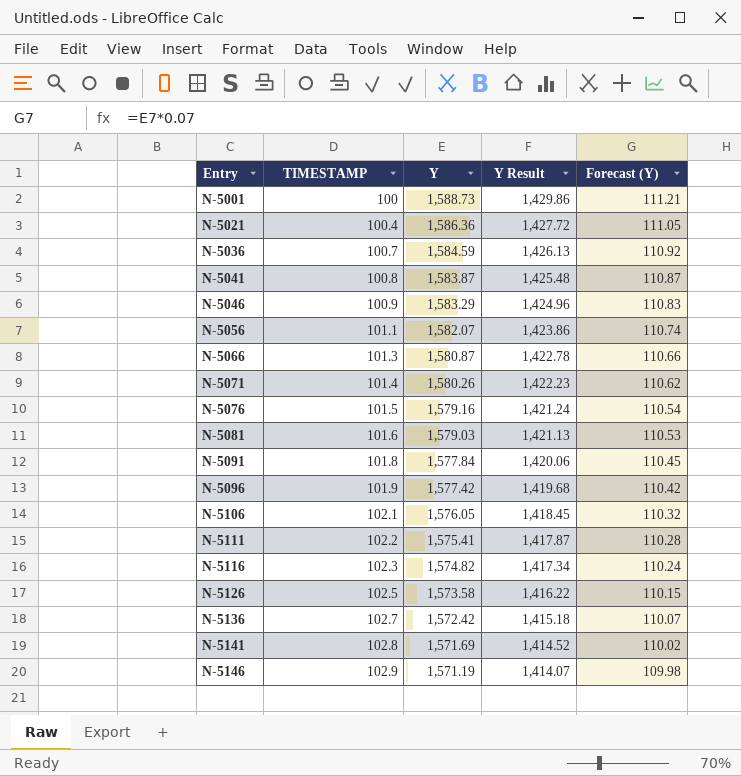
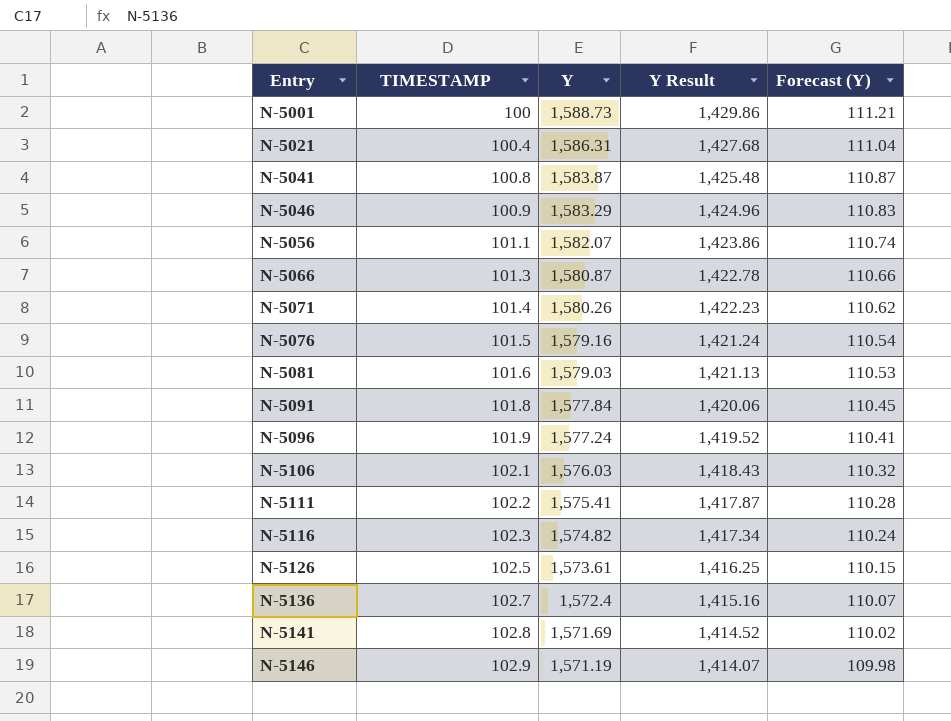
row N-5036: 100.7 | 1,584.59 | 1,426.13 | 110.92 -> none
N-5021 | Y: 1,586.36 -> 1,586.31
N-5021 | Y Result: 1,427.72 -> 1,427.68
N-5021 | Forecast (Y): 111.05 -> 111.04
N-5096 | Y: 1,577.42 -> 1,577.24
N-5096 | Y Result: 1,419.68 -> 1,419.52
N-5096 | Forecast (Y): 110.42 -> 110.41
N-5106 | Y: 1,576.05 -> 1,576.03
N-5106 | Y Result: 1,418.45 -> 1,418.43
N-5126 | Y: 1,573.58 -> 1,573.61
N-5126 | Y Result: 1,416.22 -> 1,416.25
N-5136 | Y: 1,572.42 -> 1,572.4
N-5136 | Y Result: 1,415.18 -> 1,415.16

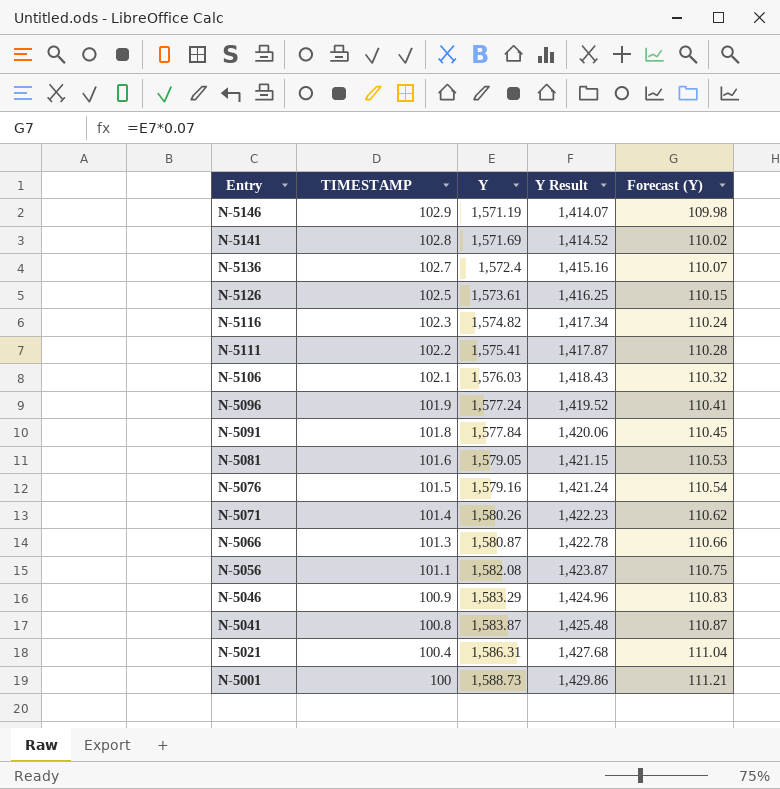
row order: Entry ascending -> Entry descending
N-5081 | Y: 1,579.03 -> 1,579.05
N-5081 | Y Result: 1,421.13 -> 1,421.15
N-5056 | Y: 1,582.07 -> 1,582.08
N-5056 | Y Result: 1,423.86 -> 1,423.87
N-5056 | Forecast (Y): 110.74 -> 110.75

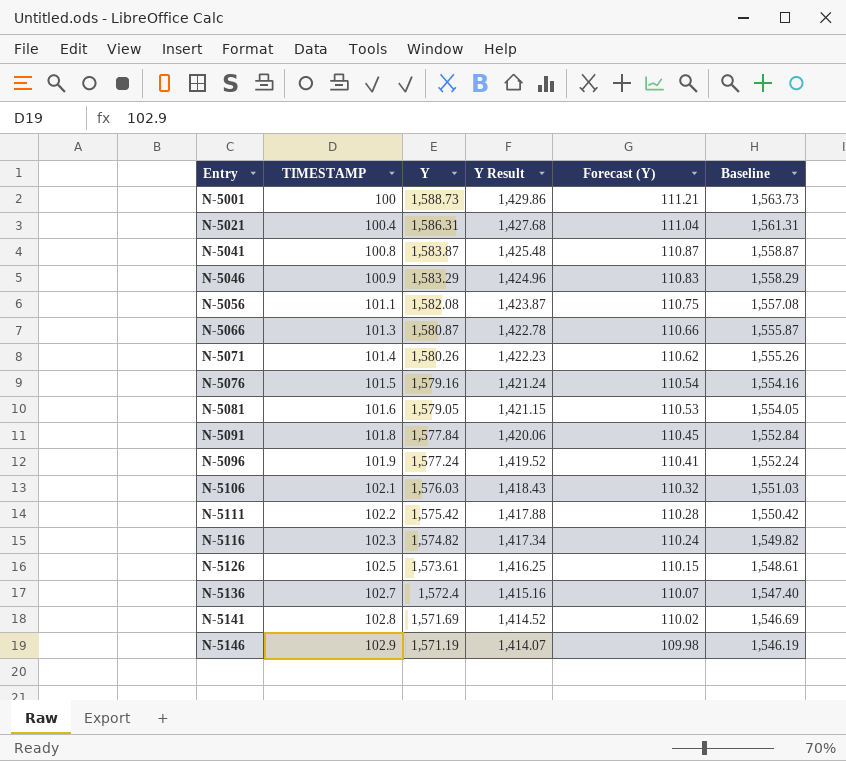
row order: Entry descending -> Entry ascending
column Baseline | formula: none -> [Y] - 25
N-5111 | Y: 1,575.41 -> 1,575.42
N-5111 | Y Result: 1,417.87 -> 1,417.88

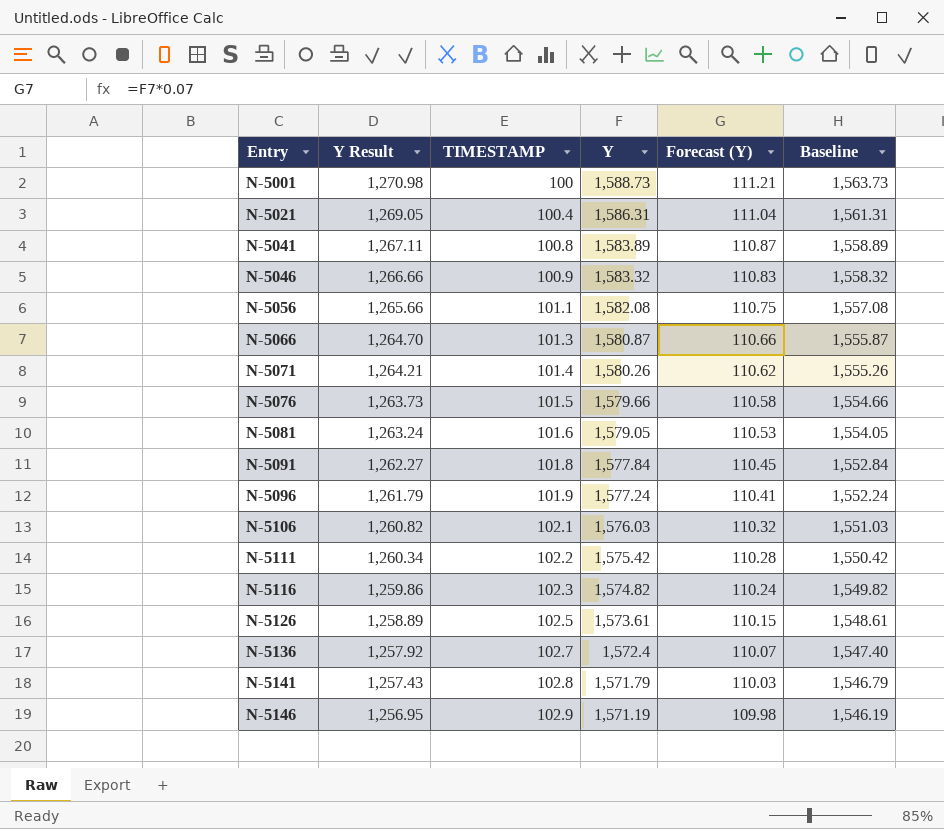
column Y Result | formula: [Y] * 0.9 -> [Y] * 0.8
column Y Result | position: 4 -> 2
N-5041 | Y: 1,583.87 -> 1,583.89
N-5041 | Baseline: 1,558.87 -> 1,558.89
N-5046 | Y: 1,583.29 -> 1,583.32
N-5046 | Baseline: 1,558.29 -> 1,558.32
N-5076 | Y: 1,579.16 -> 1,579.66
N-5076 | Forecast (Y): 110.54 -> 110.58
N-5076 | Baseline: 1,554.16 -> 1,554.66
N-5141 | Y: 1,571.69 -> 1,571.79
N-5141 | Forecast (Y): 110.02 -> 110.03
N-5141 | Baseline: 1,546.69 -> 1,546.79

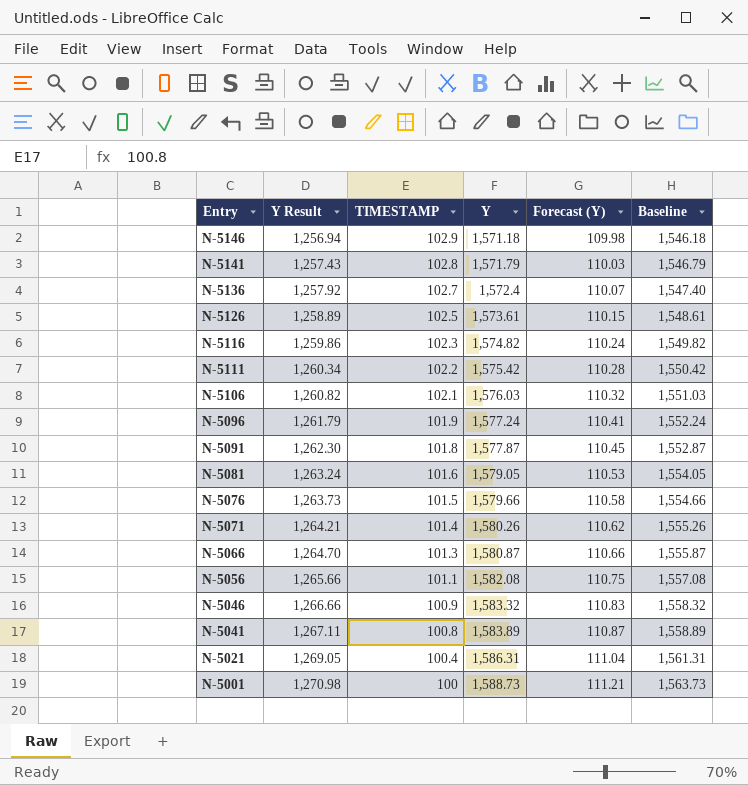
row order: Entry ascending -> Entry descending
N-5146 | Y Result: 1,256.95 -> 1,256.94
N-5146 | Y: 1,571.19 -> 1,571.18
N-5146 | Baseline: 1,546.19 -> 1,546.18
N-5091 | Y Result: 1,262.27 -> 1,262.30
N-5091 | Y: 1,577.84 -> 1,577.87
N-5091 | Baseline: 1,552.84 -> 1,552.87

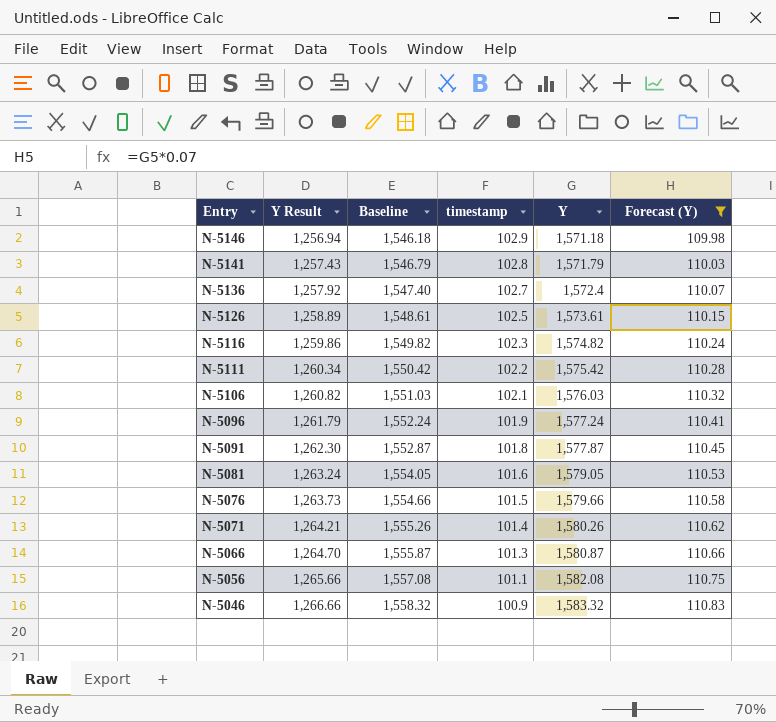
filter: none -> Forecast (Y) <= 110.83
column Baseline | position: 6 -> 3
column name: TIMESTAMP -> timestamp

